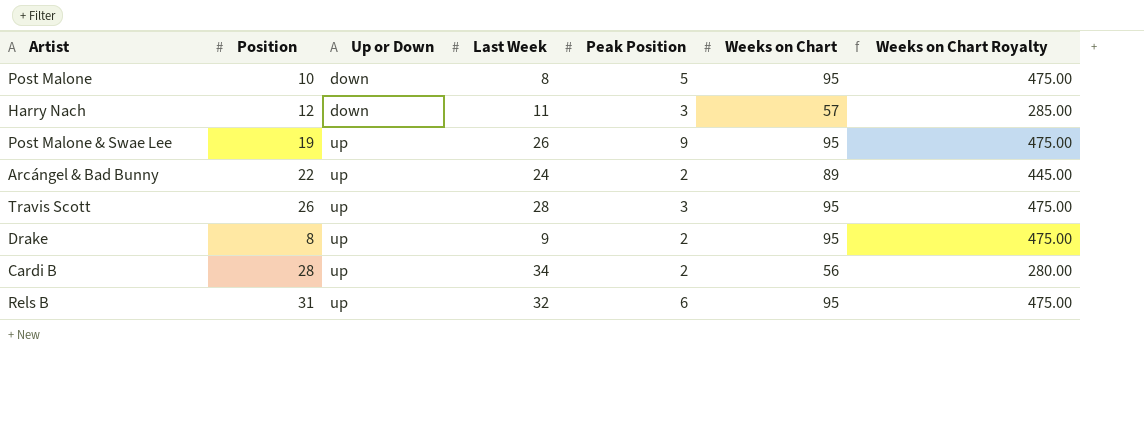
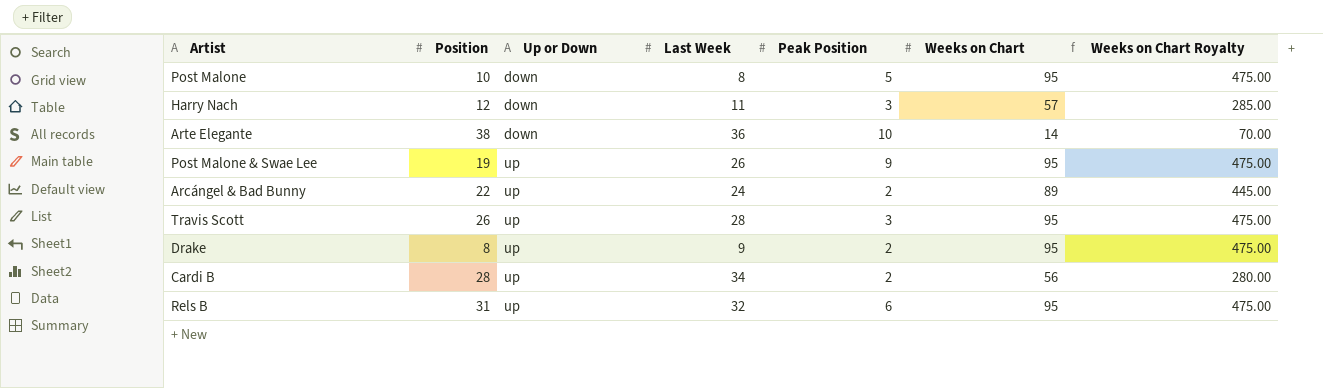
row Arte Elegante: none -> 38 | down | 36 | 10 | 14 | 70.00

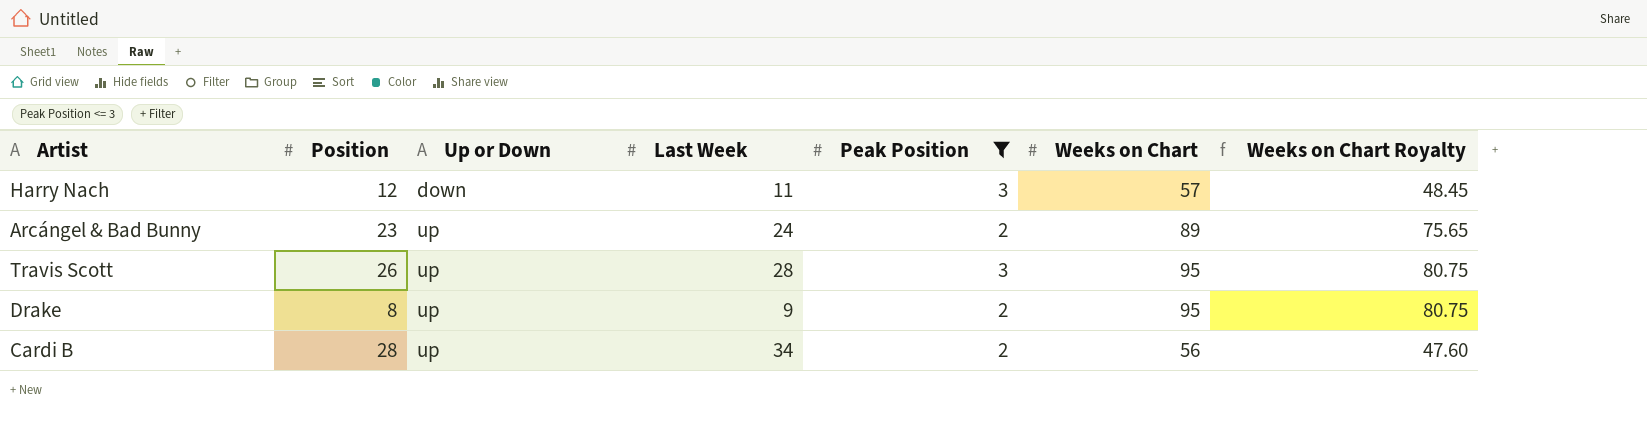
filter: none -> Peak Position <= 3
column Weeks on Chart Royalty | formula: [Weeks on Chart] * 5 -> [Weeks on Chart] * 0.85
Arcángel & Bad Bunny | Position: 22 -> 23

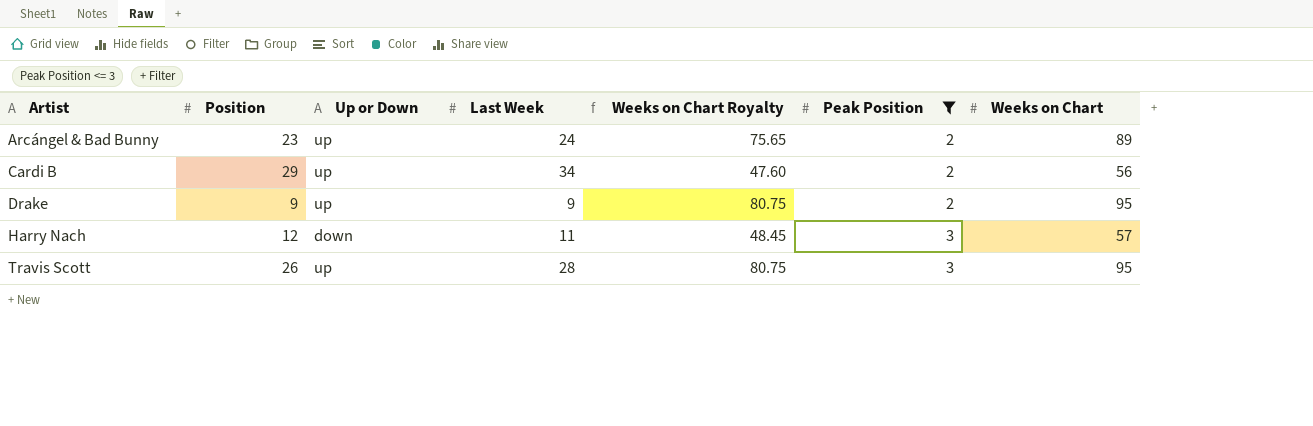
row order: Up or Down ascending -> Artist ascending
column Weeks on Chart Royalty | position: 7 -> 5
Cardi B | Position: 28 -> 29
Drake | Position: 8 -> 9

